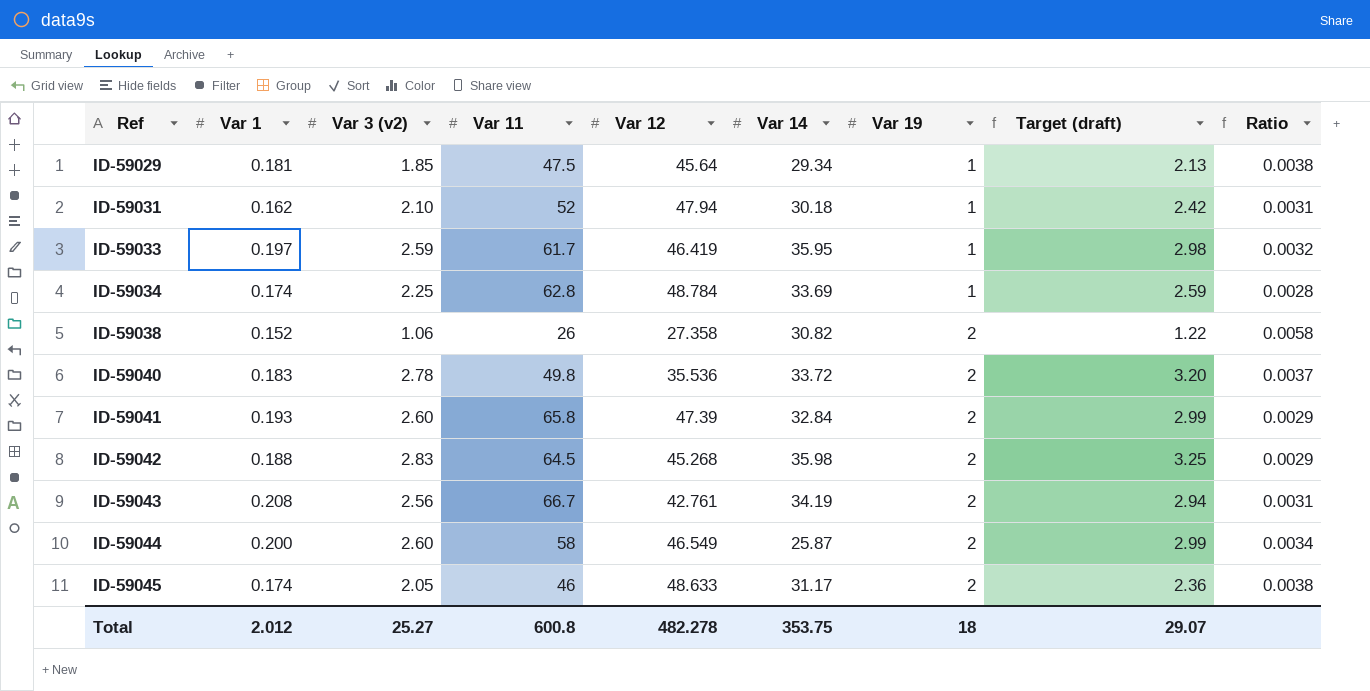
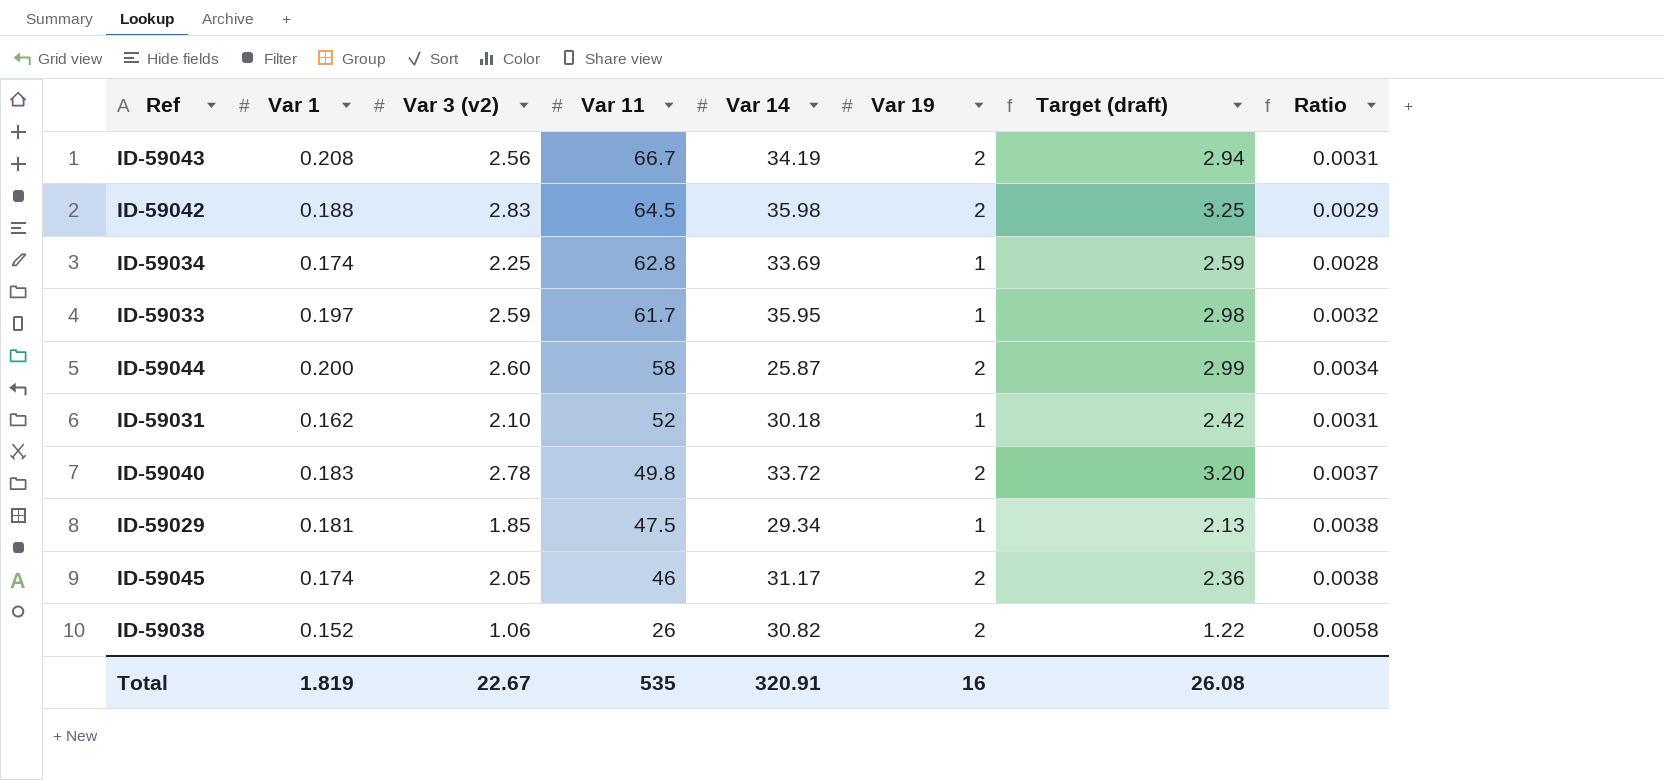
row order: Ref ascending -> Var 11 descending
column Var 12 | position: 5 -> none
row ID-59041: 0.193 | 2.60 | 65.8 | 47.39 | 32.84 | 2 | 2.99 | 0.0029 -> none
Total | Var 1: 2.012 -> 1.819
Total | Var 3 (v2): 25.27 -> 22.67
Total | Var 11: 600.8 -> 535
Total | Var 14: 353.75 -> 320.91
Total | Var 19: 18 -> 16
Total | Target (draft): 29.07 -> 26.08

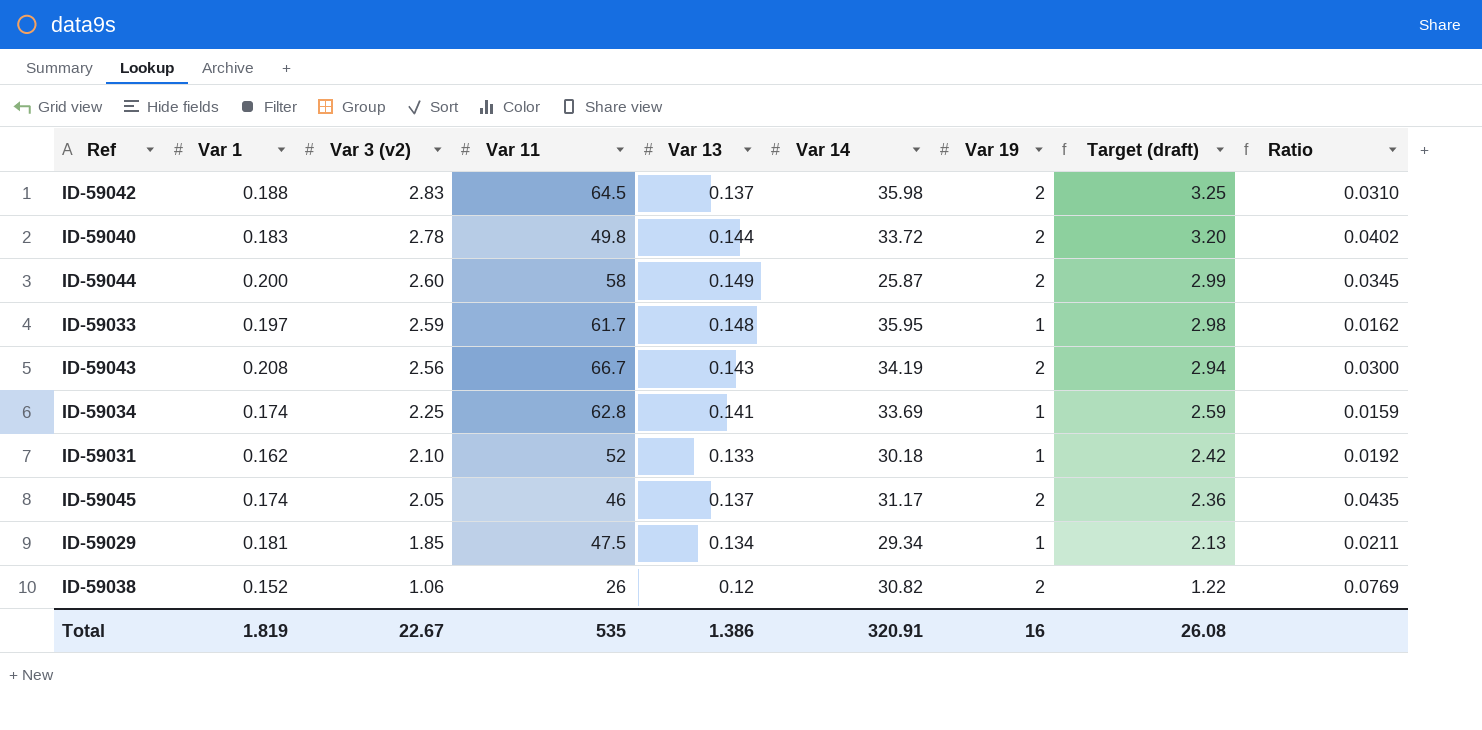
row order: Var 11 descending -> Var 3 (v2) descending
column Var 13 | position: none -> 5
column Ratio | formula: [Var 1] / [Var 11] -> [Var 19] / [Var 11]

